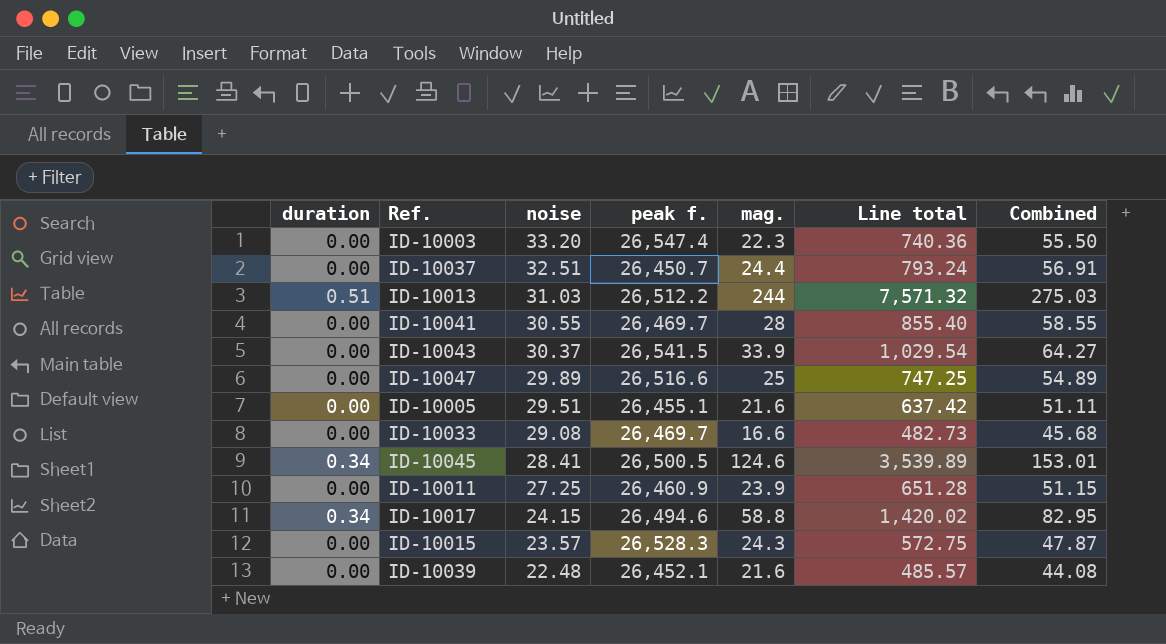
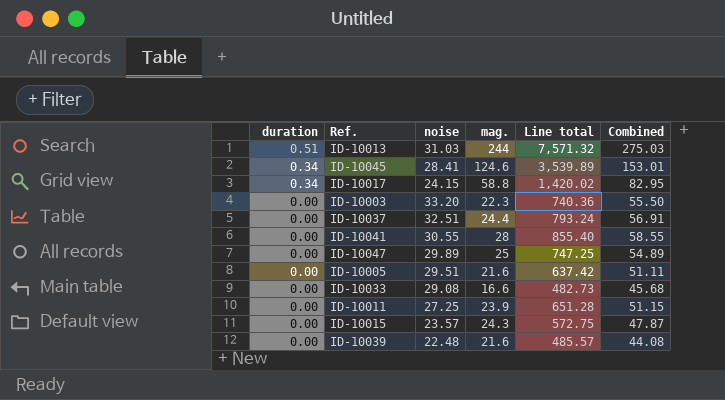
row order: noise descending -> duration descending
column peak f. | position: 4 -> none
row ID-10043: 0.00 | 30.37 | 26,541.5 | 33.9 | 1,029.54 | 64.27 -> none

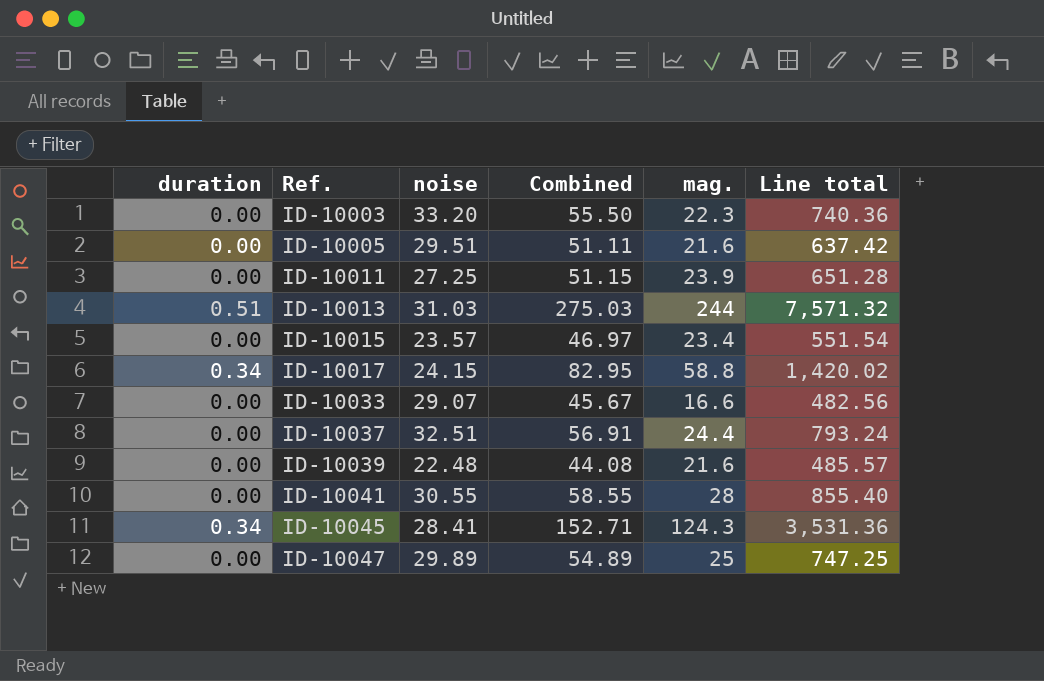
row order: duration descending -> Ref. ascending
column Combined | position: 6 -> 4
ID-10015 | Combined: 47.87 -> 46.97
ID-10015 | mag.: 24.3 -> 23.4
ID-10015 | Line total: 572.75 -> 551.54
ID-10033 | noise: 29.08 -> 29.07
ID-10033 | Combined: 45.68 -> 45.67
ID-10033 | Line total: 482.73 -> 482.56
ID-10045 | Combined: 153.01 -> 152.71
ID-10045 | mag.: 124.6 -> 124.3
ID-10045 | Line total: 3,539.89 -> 3,531.36

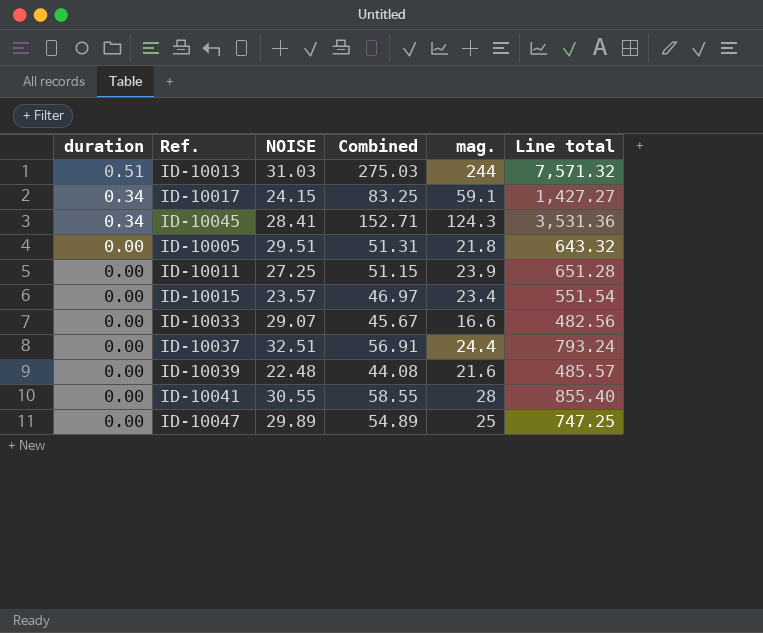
row order: Ref. ascending -> duration descending
column name: noise -> NOISE
row ID-10003: 0.00 | 33.20 | 55.50 | 22.3 | 740.36 -> none
ID-10017 | Combined: 82.95 -> 83.25
ID-10017 | mag.: 58.8 -> 59.1
ID-10017 | Line total: 1,420.02 -> 1,427.27
ID-10005 | Combined: 51.11 -> 51.31
ID-10005 | mag.: 21.6 -> 21.8
ID-10005 | Line total: 637.42 -> 643.32

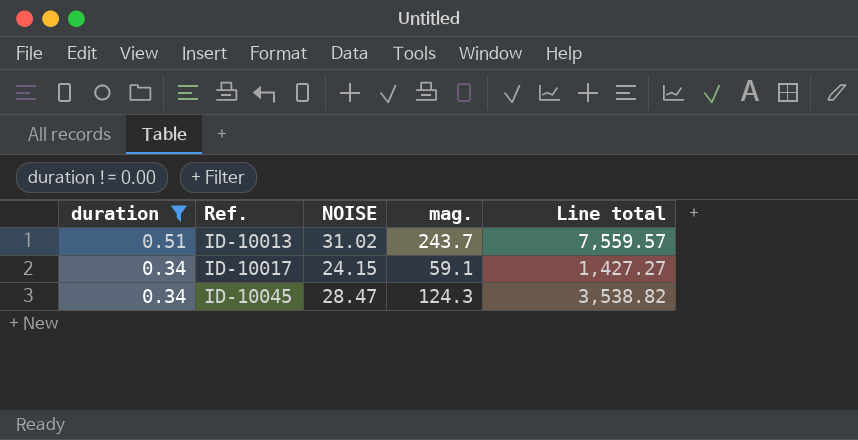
filter: none -> duration != 0.00
column Combined | formula: [NOISE] + [mag.] -> none
ID-10013 | NOISE: 31.03 -> 31.02
ID-10013 | mag.: 244 -> 243.7
ID-10013 | Line total: 7,571.32 -> 7,559.57
ID-10045 | NOISE: 28.41 -> 28.47
ID-10045 | Line total: 3,531.36 -> 3,538.82

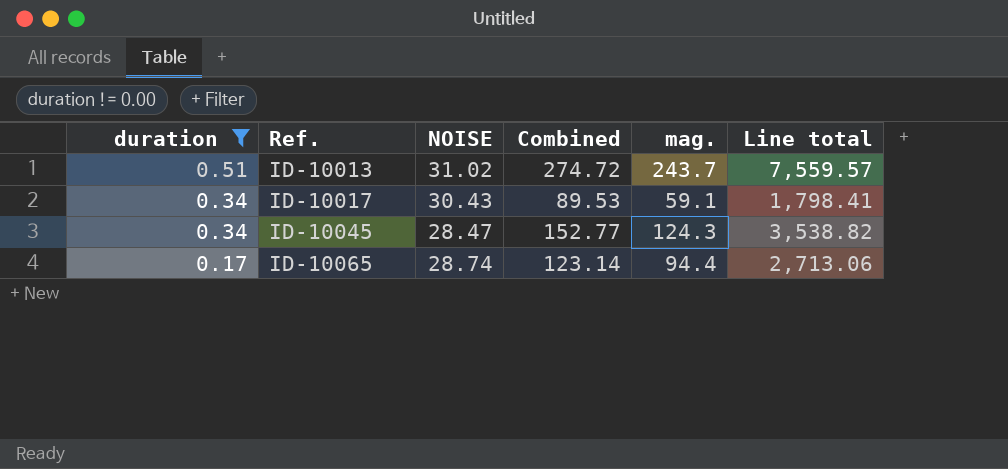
column Combined | formula: none -> [NOISE] + [mag.]
ID-10017 | NOISE: 24.15 -> 30.43
ID-10017 | Line total: 1,427.27 -> 1,798.41
row ID-10065: none -> 0.17 | 28.74 | 123.14 | 94.4 | 2,713.06

